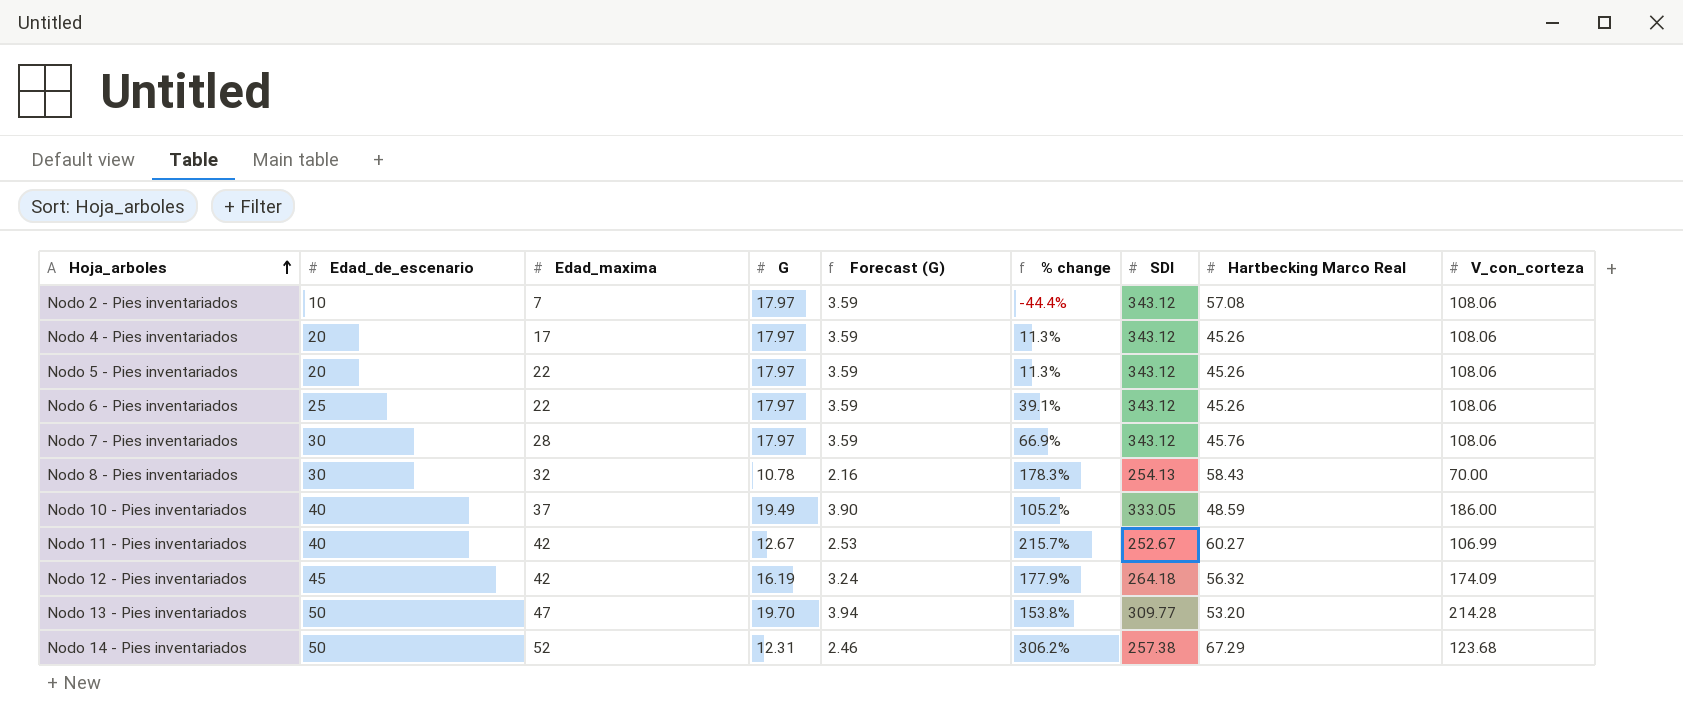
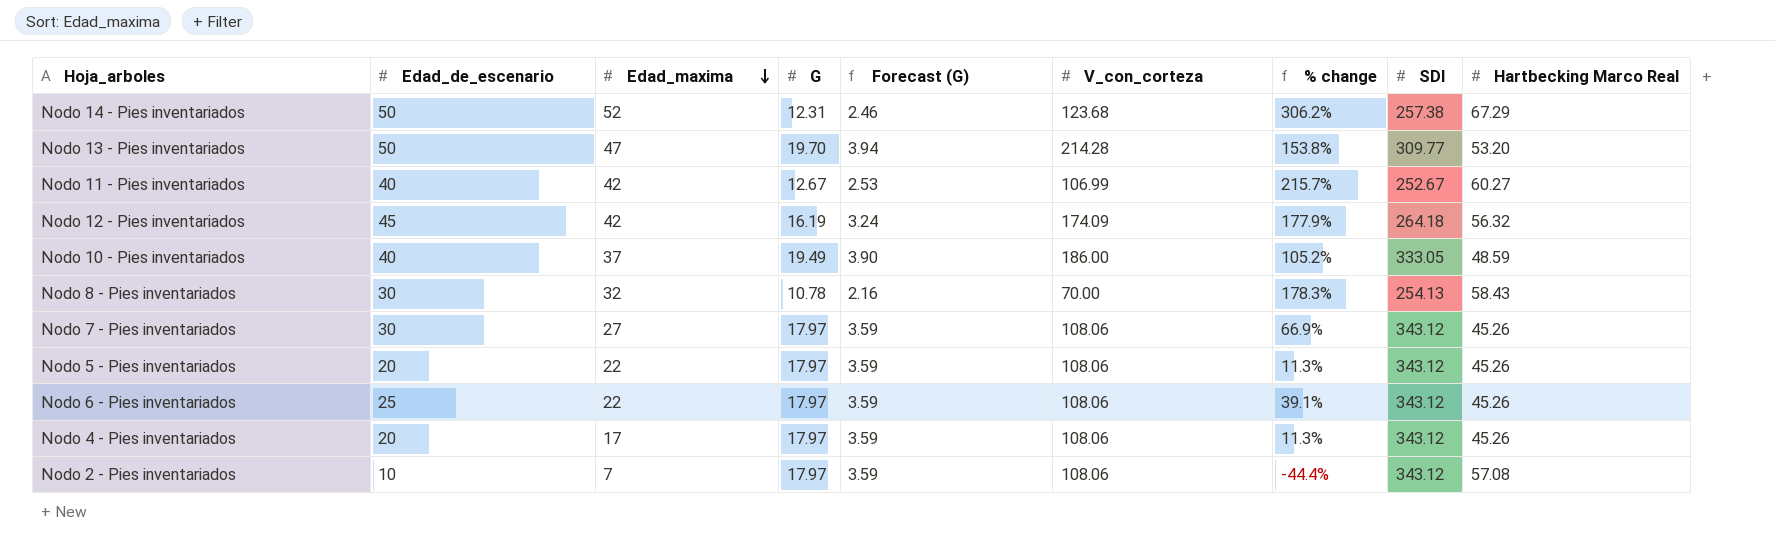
row order: Hoja_arboles ascending -> Edad_maxima descending
column V_con_corteza | position: 9 -> 6
Nodo 7 - Pies inventariados | Edad_maxima: 28 -> 27
Nodo 7 - Pies inventariados | Hartbecking Marco Real: 45.76 -> 45.26

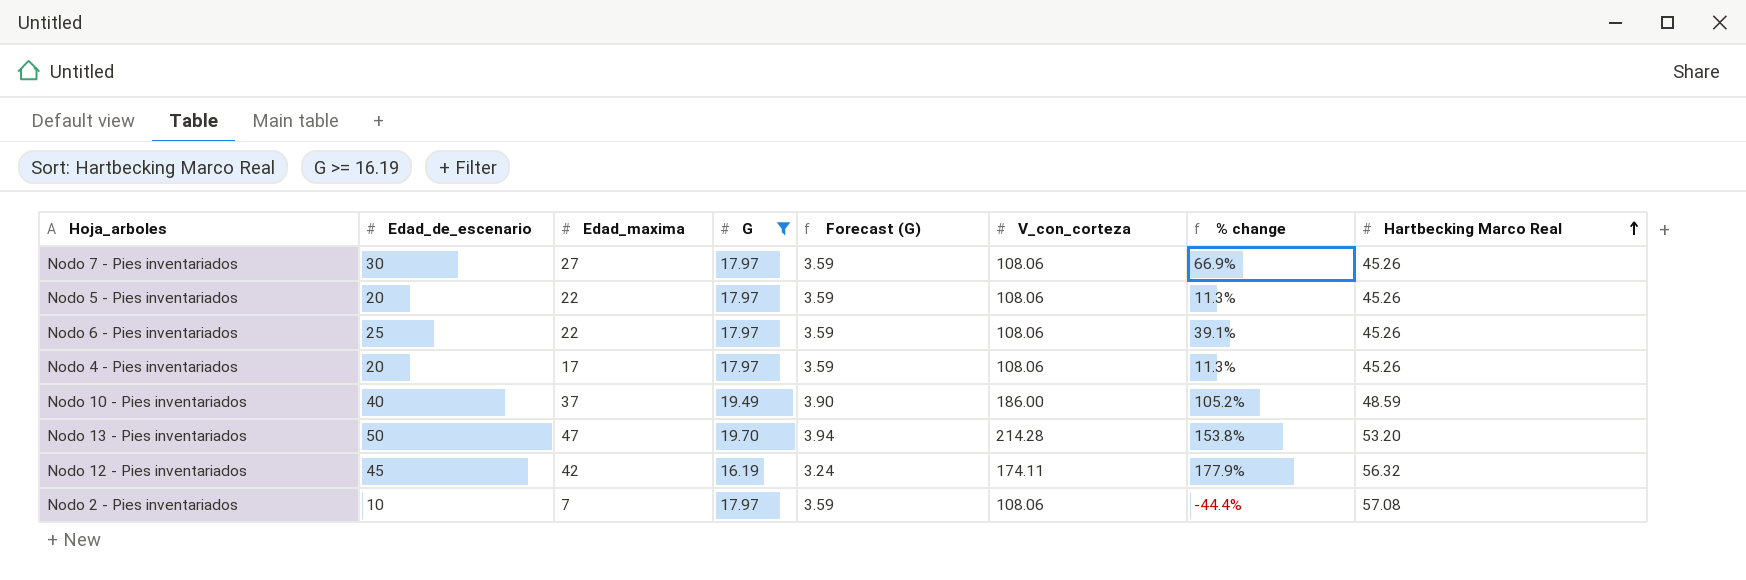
filter: none -> G >= 16.19
row order: Edad_maxima descending -> Hartbecking Marco Real ascending
column SDI | position: 8 -> none
Nodo 12 - Pies inventariados | V_con_corteza: 174.09 -> 174.11

